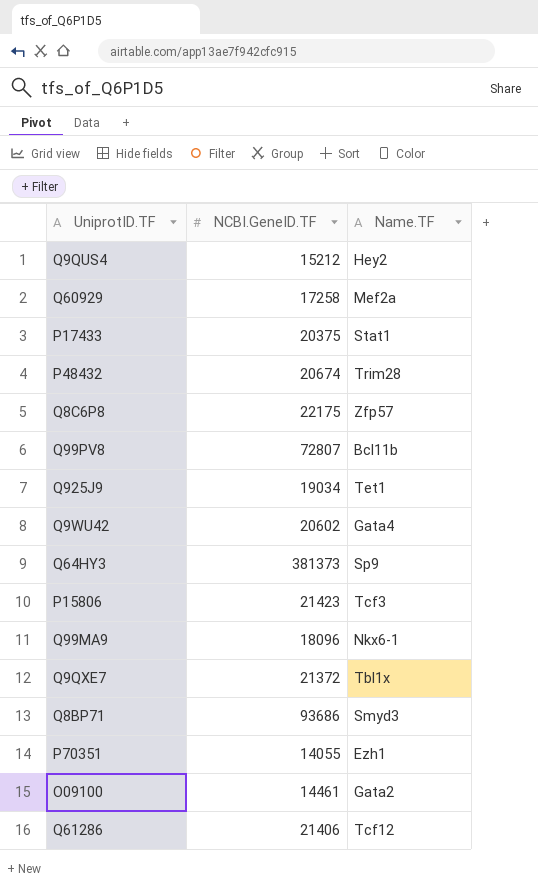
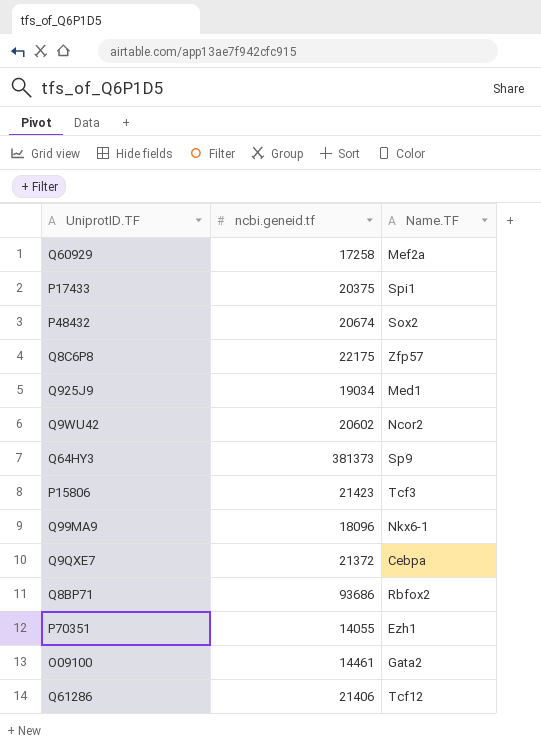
column name: NCBI.GeneID.TF -> ncbi.geneid.tf
row Q9QUS4: 15212 | Hey2 -> none
row Q99PV8: 72807 | Bcl11b -> none
P17433 | Name.TF: Stat1 -> Spi1
P48432 | Name.TF: Trim28 -> Sox2
Q925J9 | Name.TF: Tet1 -> Med1
Q9WU42 | Name.TF: Gata4 -> Ncor2
Q9QXE7 | Name.TF: Tbl1x -> Cebpa
Q8BP71 | Name.TF: Smyd3 -> Rbfox2

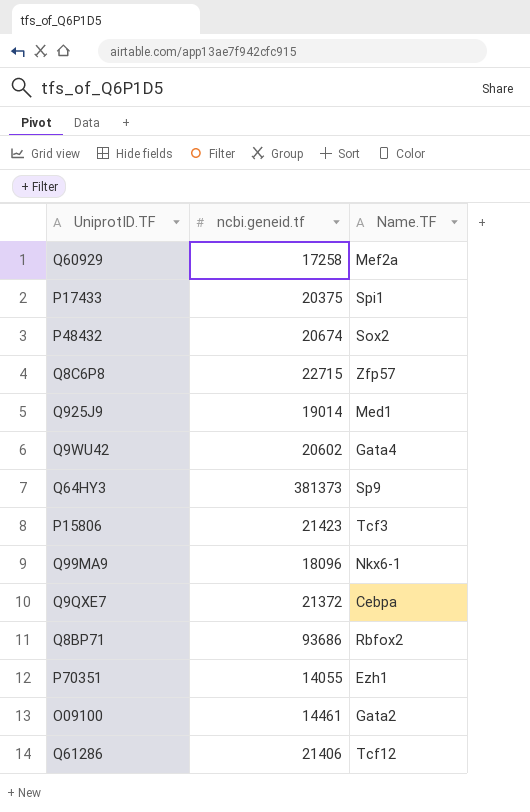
Q8C6P8 | ncbi.geneid.tf: 22175 -> 22715
Q925J9 | ncbi.geneid.tf: 19034 -> 19014
Q9WU42 | Name.TF: Ncor2 -> Gata4

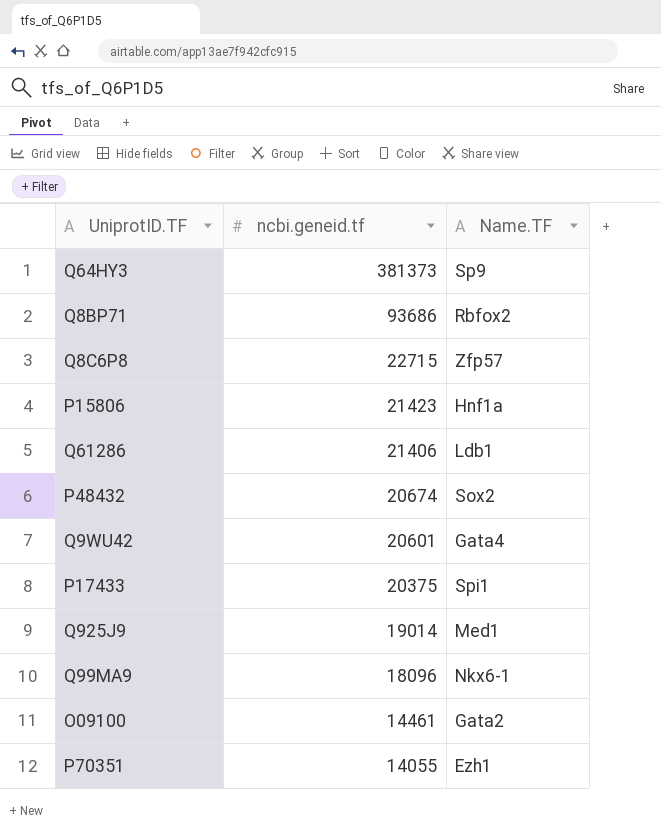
row order: none -> ncbi.geneid.tf descending
row Q60929: 17258 | Mef2a -> none
row Q9QXE7: 21372 | Cebpa -> none
P15806 | Name.TF: Tcf3 -> Hnf1a
Q61286 | Name.TF: Tcf12 -> Ldb1
Q9WU42 | ncbi.geneid.tf: 20602 -> 20601

